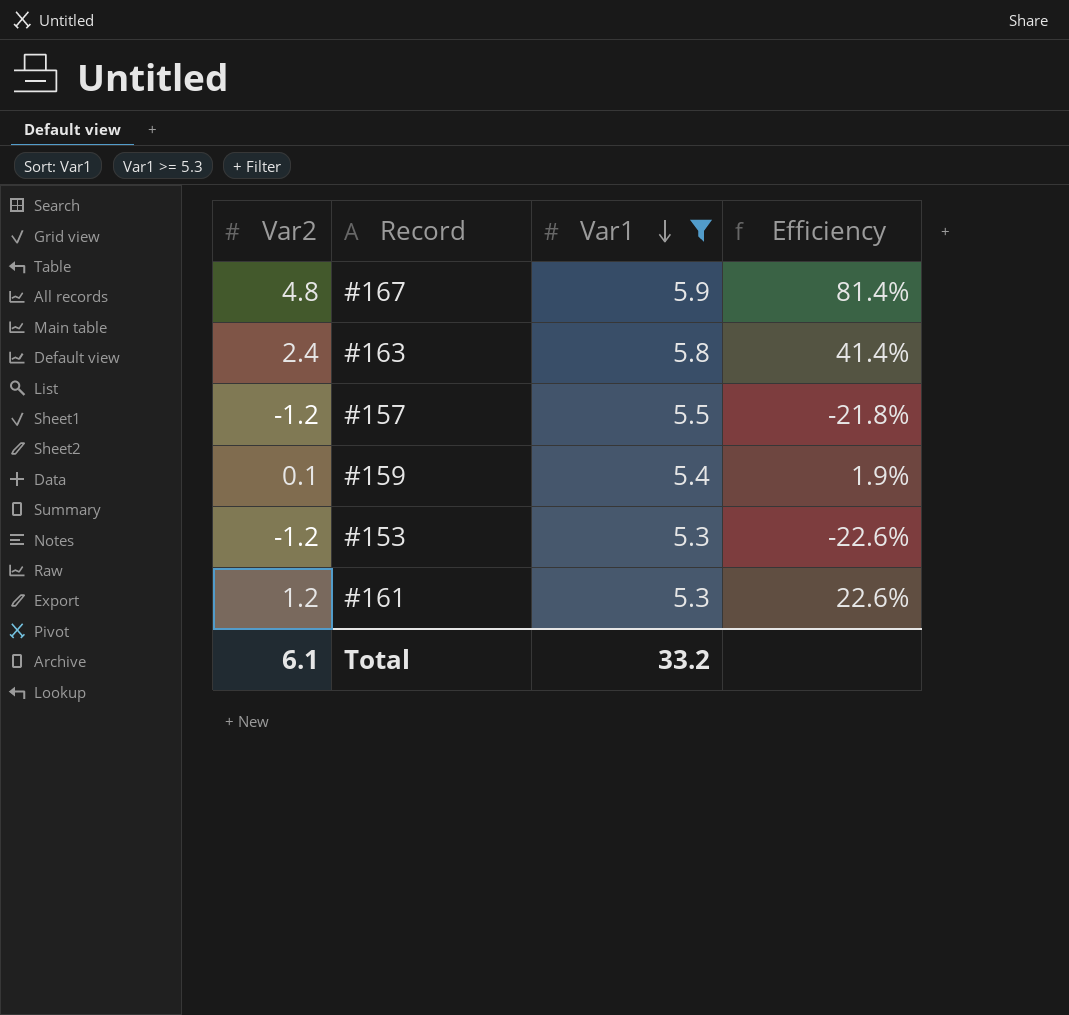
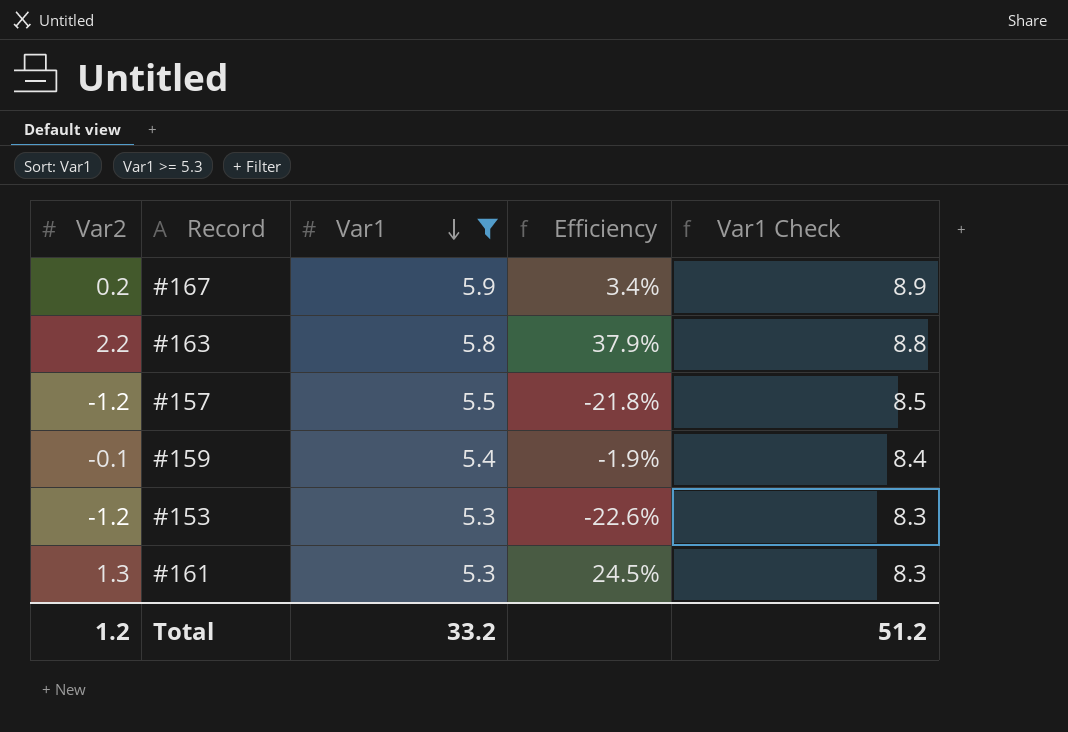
column Var1 Check | formula: none -> [Var1] + 3
#167 | Var2: 4.8 -> 0.2
#167 | Efficiency: 81.4% -> 3.4%
#163 | Var2: 2.4 -> 2.2
#163 | Efficiency: 41.4% -> 37.9%
#159 | Var2: 0.1 -> -0.1
#159 | Efficiency: 1.9% -> -1.9%
#161 | Var2: 1.2 -> 1.3
#161 | Efficiency: 22.6% -> 24.5%
Total | Var2: 6.1 -> 1.2

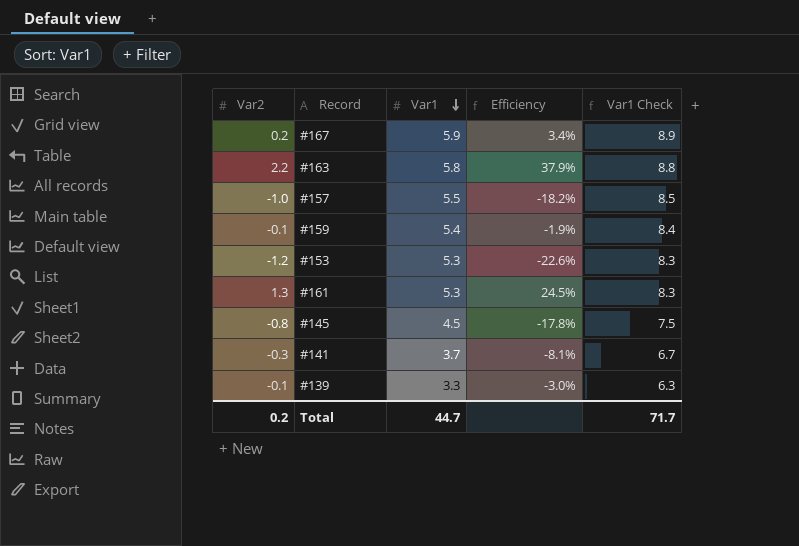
filter: Var1 >= 5.3 -> none
#157 | Var2: -1.2 -> -1.0
#157 | Efficiency: -21.8% -> -18.2%
Total | Var2: 1.2 -> 0.2
Total | Var1: 33.2 -> 44.7
Total | Var1 Check: 51.2 -> 71.7

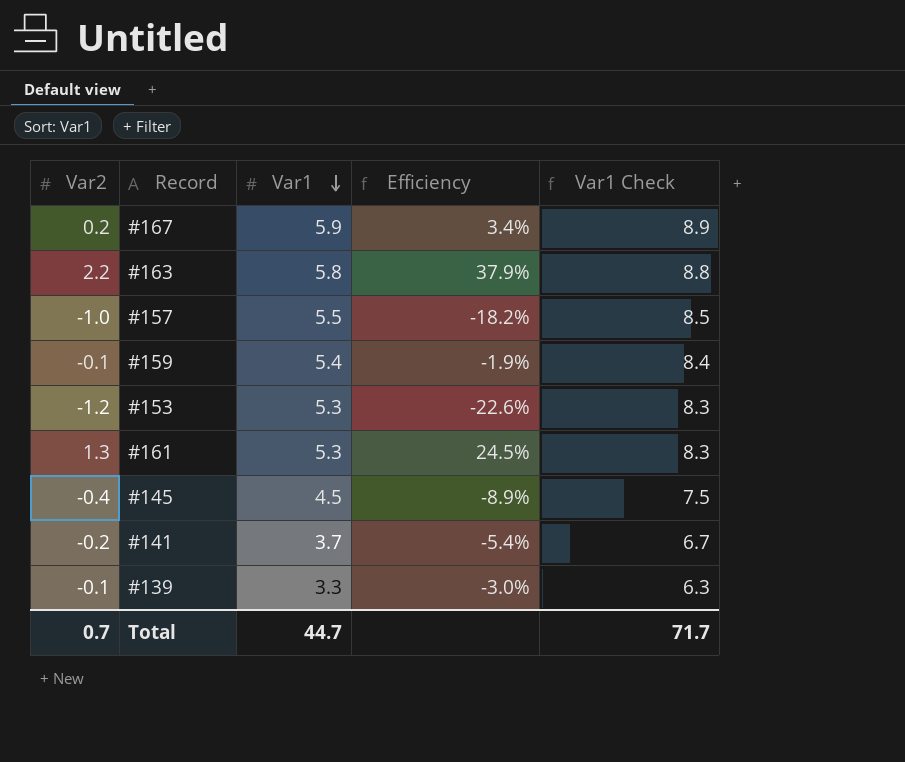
#145 | Var2: -0.8 -> -0.4
#145 | Efficiency: -17.8% -> -8.9%
#141 | Var2: -0.3 -> -0.2
#141 | Efficiency: -8.1% -> -5.4%
Total | Var2: 0.2 -> 0.7

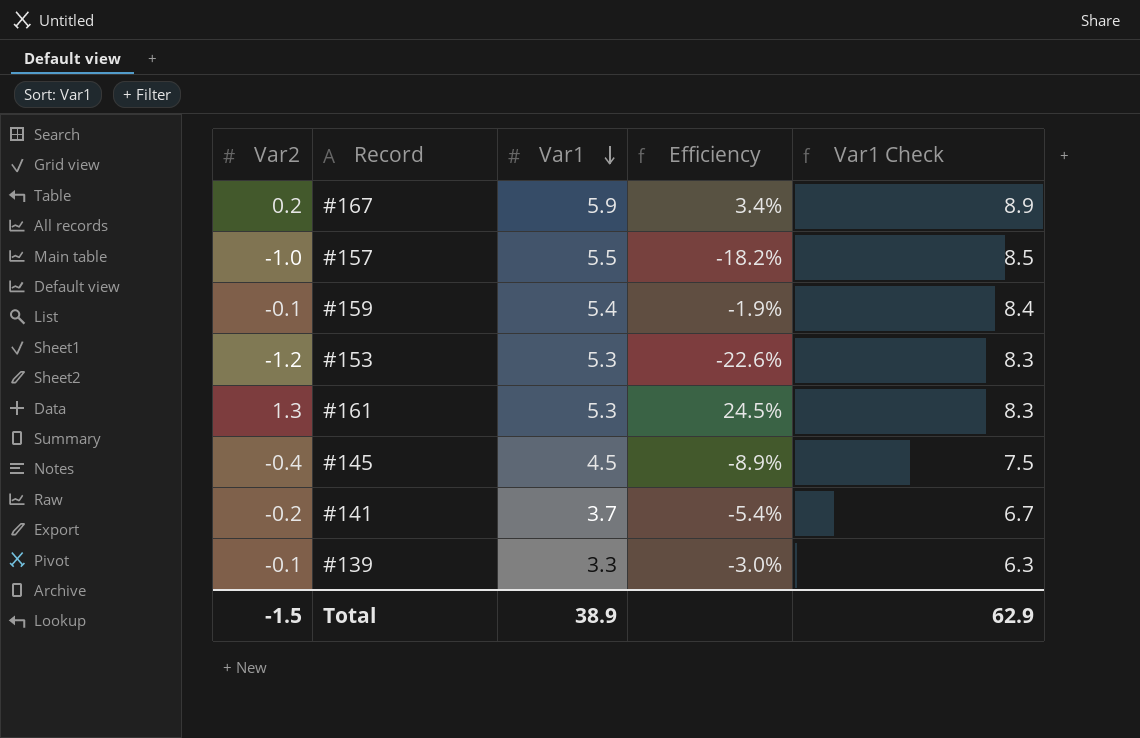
row #163: 2.2 | 5.8 | 37.9% | 8.8 -> none
Total | Var2: 0.7 -> -1.5
Total | Var1: 44.7 -> 38.9
Total | Var1 Check: 71.7 -> 62.9

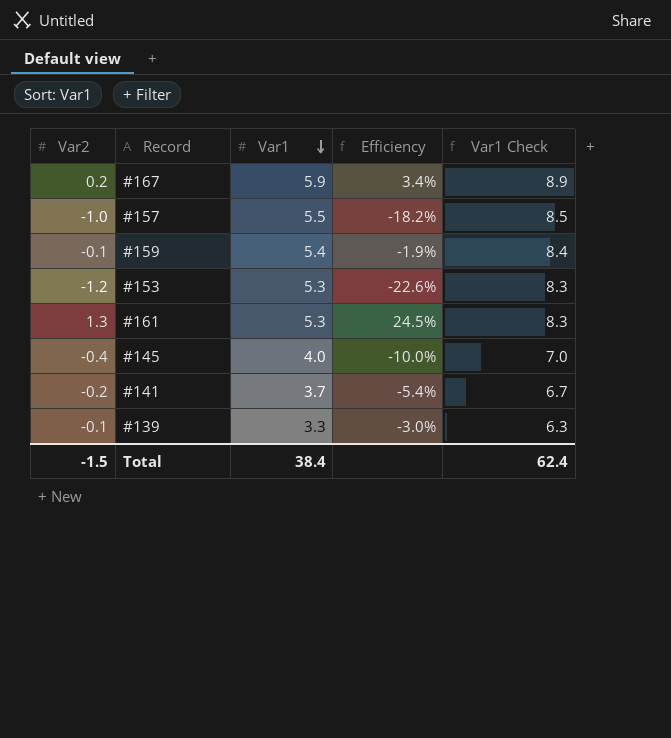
#145 | Var1: 4.5 -> 4.0
#145 | Efficiency: -8.9% -> -10.0%
#145 | Var1 Check: 7.5 -> 7.0
Total | Var1: 38.9 -> 38.4
Total | Var1 Check: 62.9 -> 62.4

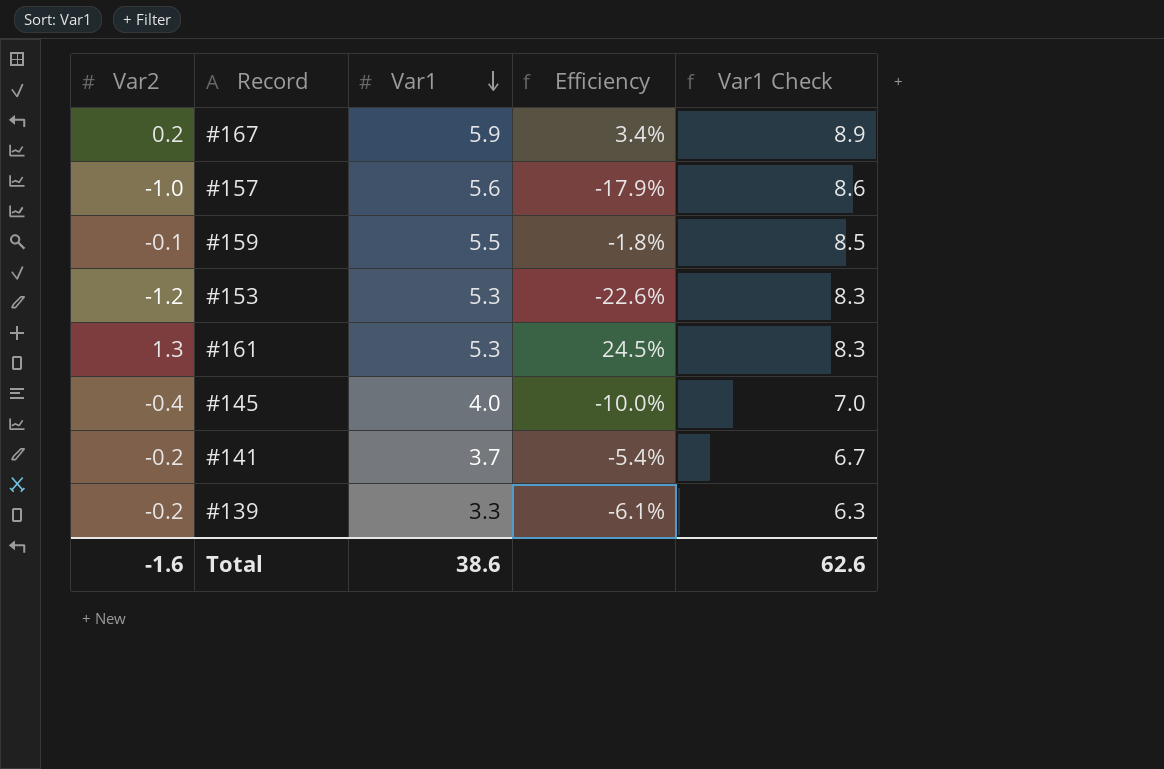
#157 | Var1: 5.5 -> 5.6
#157 | Efficiency: -18.2% -> -17.9%
#157 | Var1 Check: 8.5 -> 8.6
#159 | Var1: 5.4 -> 5.5
#159 | Efficiency: -1.9% -> -1.8%
#159 | Var1 Check: 8.4 -> 8.5
#139 | Var2: -0.1 -> -0.2
#139 | Efficiency: -3.0% -> -6.1%
Total | Var2: -1.5 -> -1.6
Total | Var1: 38.4 -> 38.6
Total | Var1 Check: 62.4 -> 62.6

